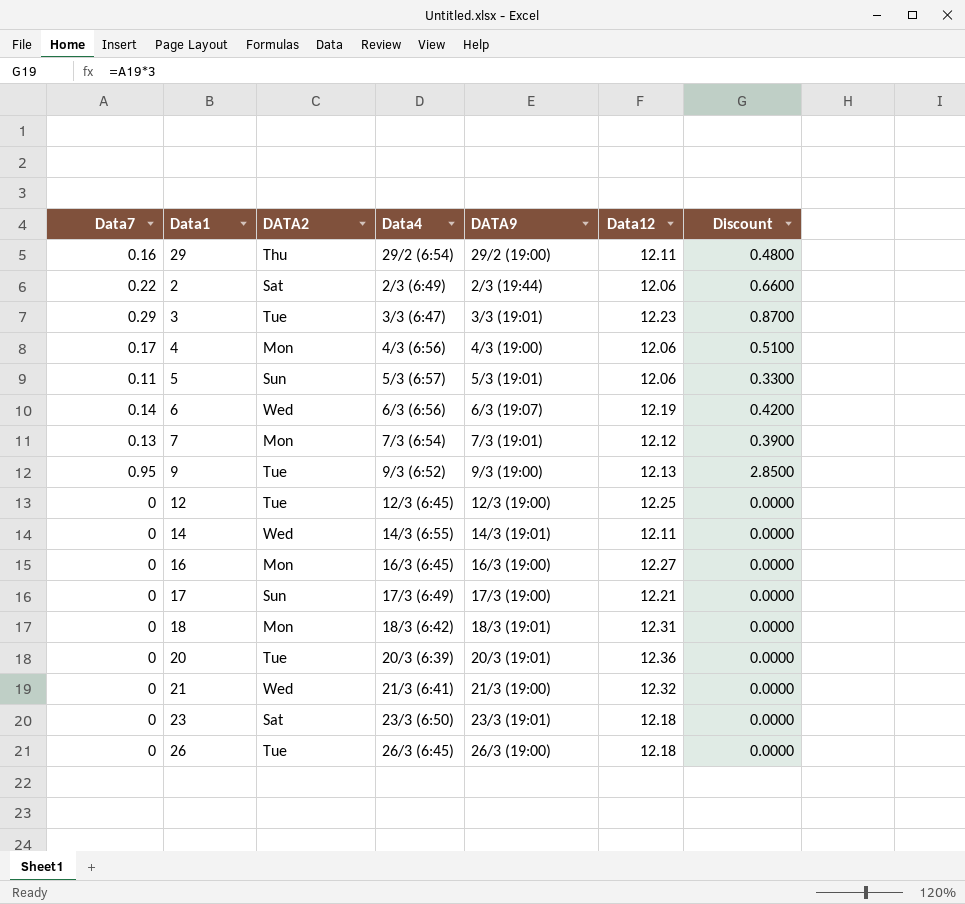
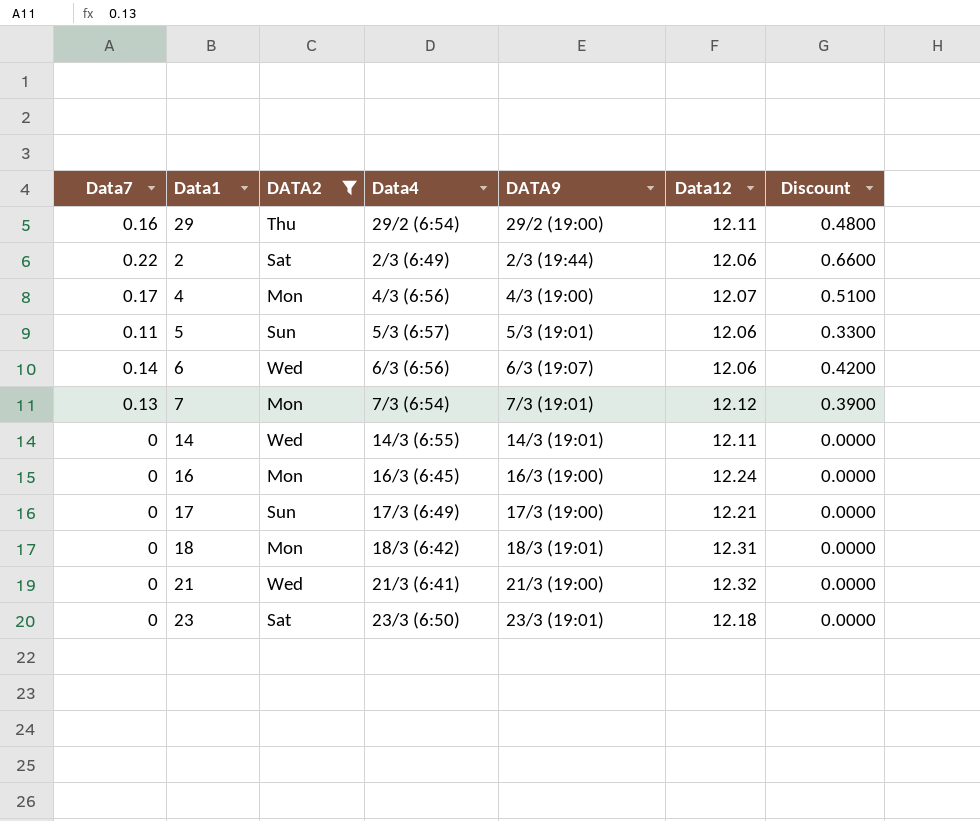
filter: none -> DATA2 != Tue
4 | Data12: 12.06 -> 12.07
6 | Data12: 12.19 -> 12.06
16 | Data12: 12.27 -> 12.24

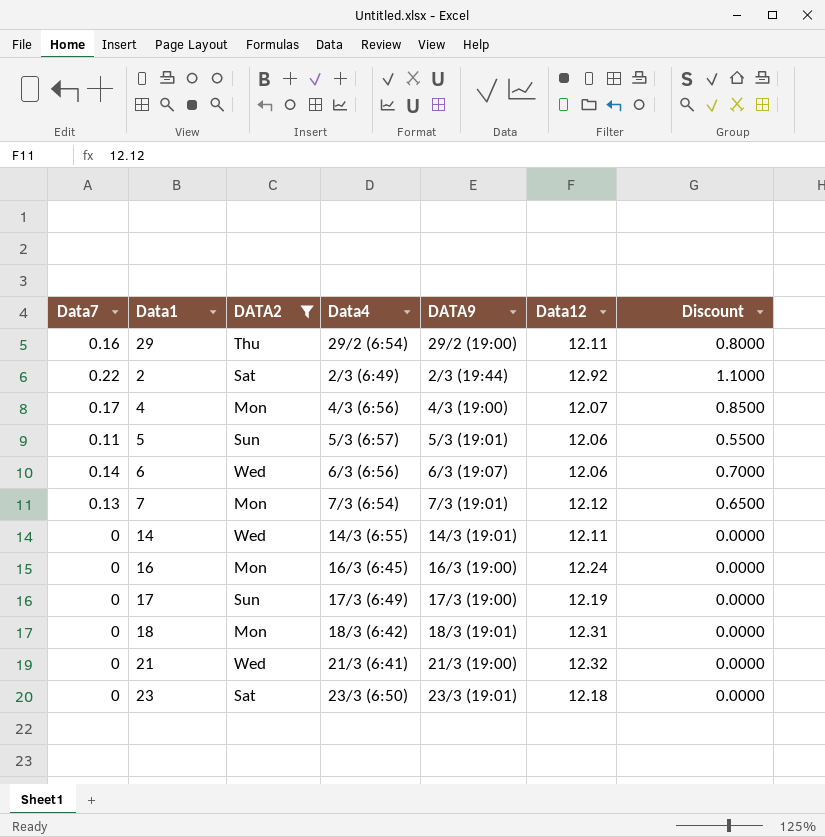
column Discount | formula: [Data7] * 3 -> [Data7] * 5
2 | Data12: 12.06 -> 12.92
17 | Data12: 12.21 -> 12.19

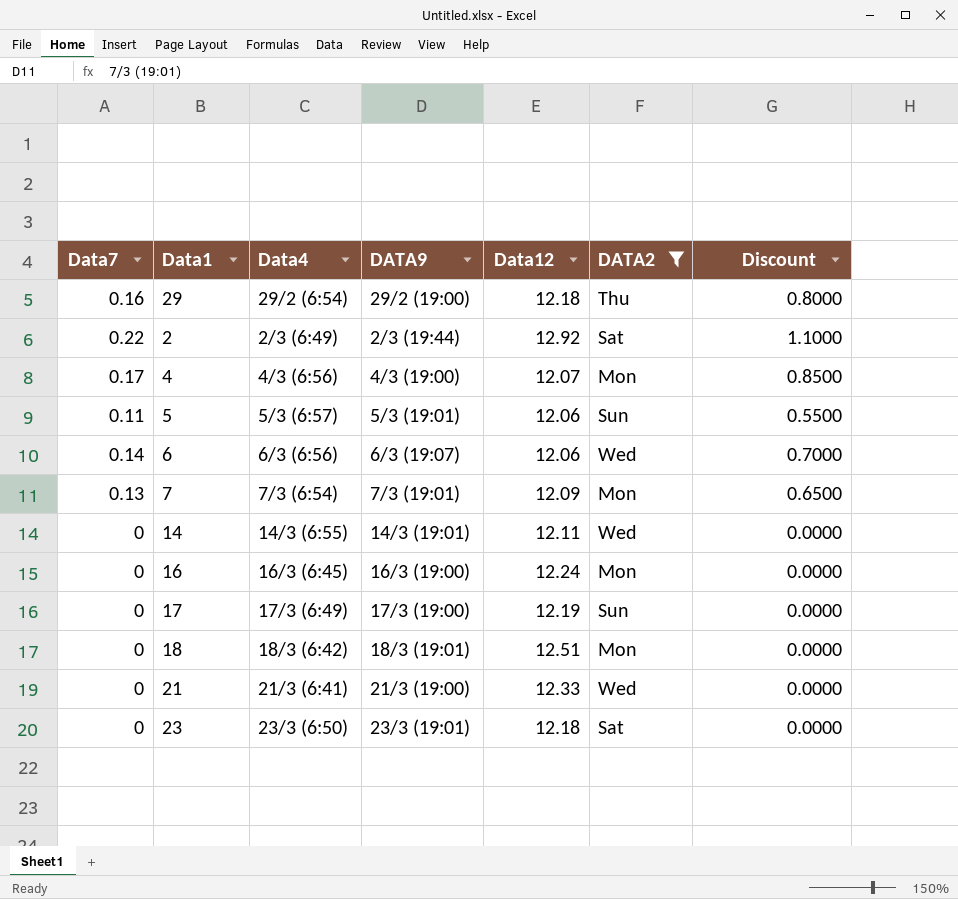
column DATA2 | position: 3 -> 6
29 | Data12: 12.11 -> 12.18
7 | Data12: 12.12 -> 12.09
18 | Data12: 12.31 -> 12.51
21 | Data12: 12.32 -> 12.33

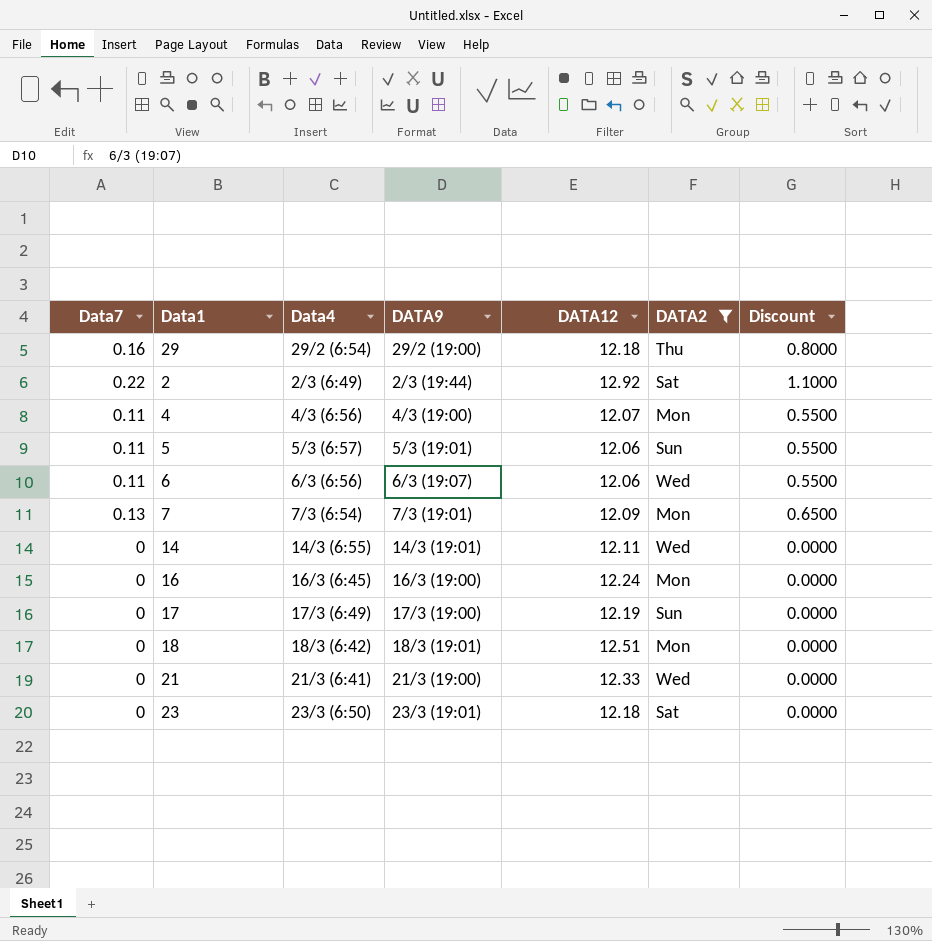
column name: Data12 -> DATA12
4 | Data7: 0.17 -> 0.11
4 | Discount: 0.8500 -> 0.5500
6 | Data7: 0.14 -> 0.11
6 | Discount: 0.7000 -> 0.5500

